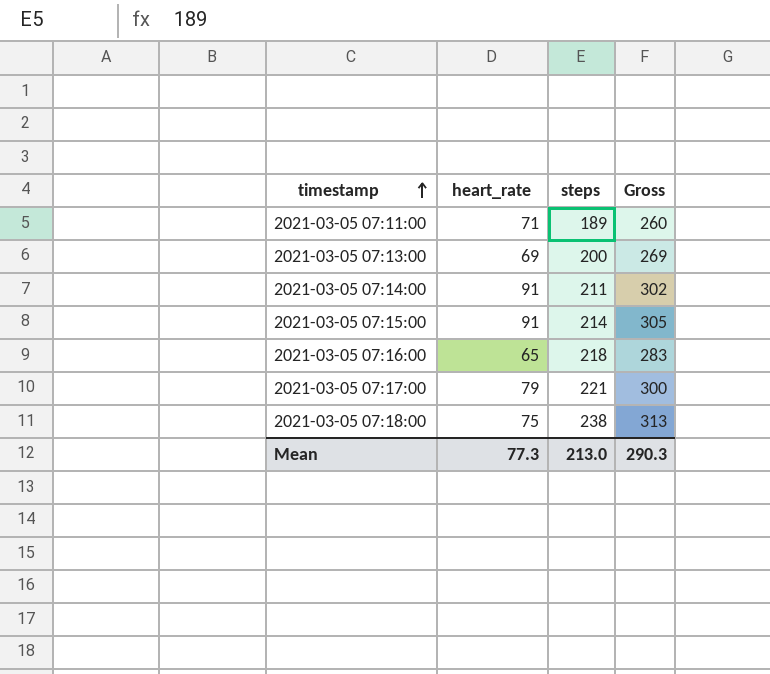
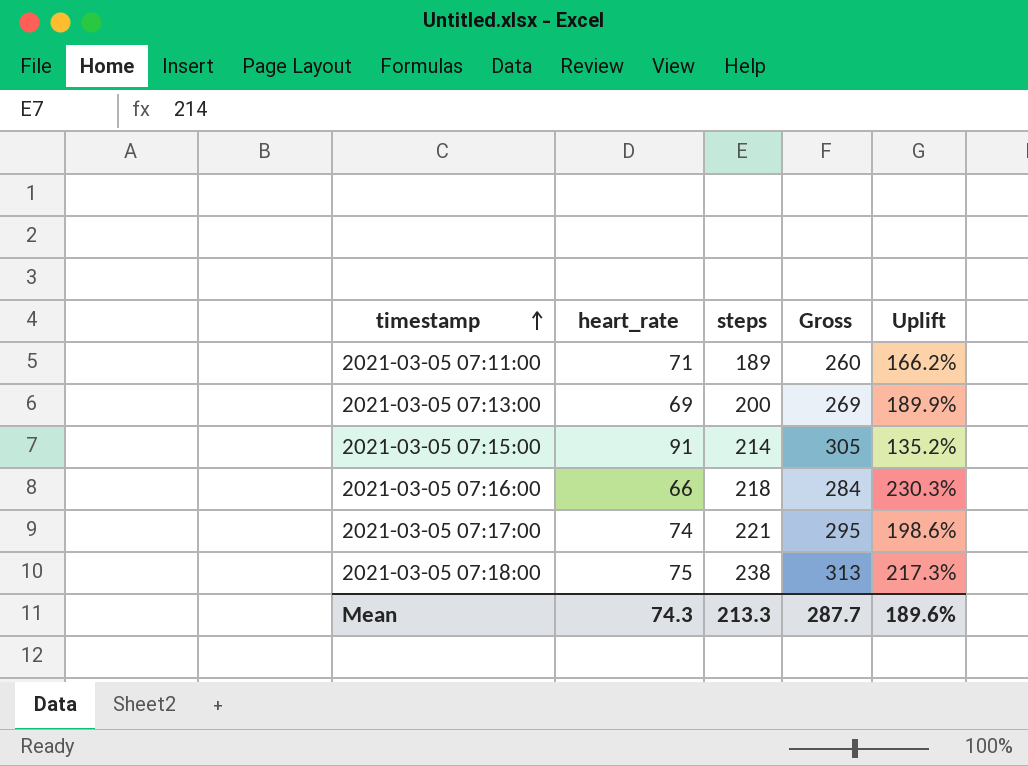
column Uplift | formula: none -> ([steps] - [heart_rate]) / [heart_rate]
row 2021-03-05 07:14:00: 91 | 211 | 302 -> none
2021-03-05 07:16:00 | heart_rate: 65 -> 66
2021-03-05 07:16:00 | Gross: 283 -> 284
2021-03-05 07:17:00 | heart_rate: 79 -> 74
2021-03-05 07:17:00 | Gross: 300 -> 295
Mean | heart_rate: 77.3 -> 74.3
Mean | steps: 213.0 -> 213.3
Mean | Gross: 290.3 -> 287.7

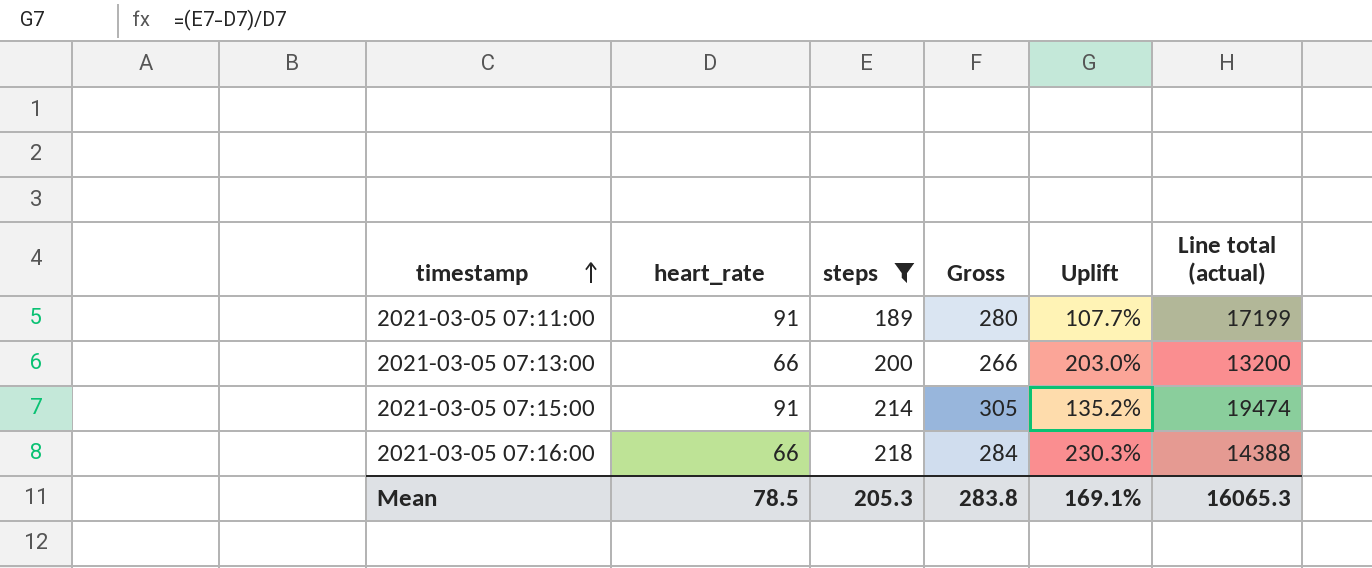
filter: none -> steps <= 218
column Line total (actual) | formula: none -> [heart_rate] * [steps]
2021-03-05 07:11:00 | heart_rate: 71 -> 91
2021-03-05 07:11:00 | Gross: 260 -> 280
2021-03-05 07:11:00 | Uplift: 166.2% -> 107.7%
2021-03-05 07:13:00 | heart_rate: 69 -> 66
2021-03-05 07:13:00 | Gross: 269 -> 266
2021-03-05 07:13:00 | Uplift: 189.9% -> 203.0%
Mean | heart_rate: 74.3 -> 78.5
Mean | steps: 213.3 -> 205.3
Mean | Gross: 287.7 -> 283.8
Mean | Uplift: 189.6% -> 169.1%

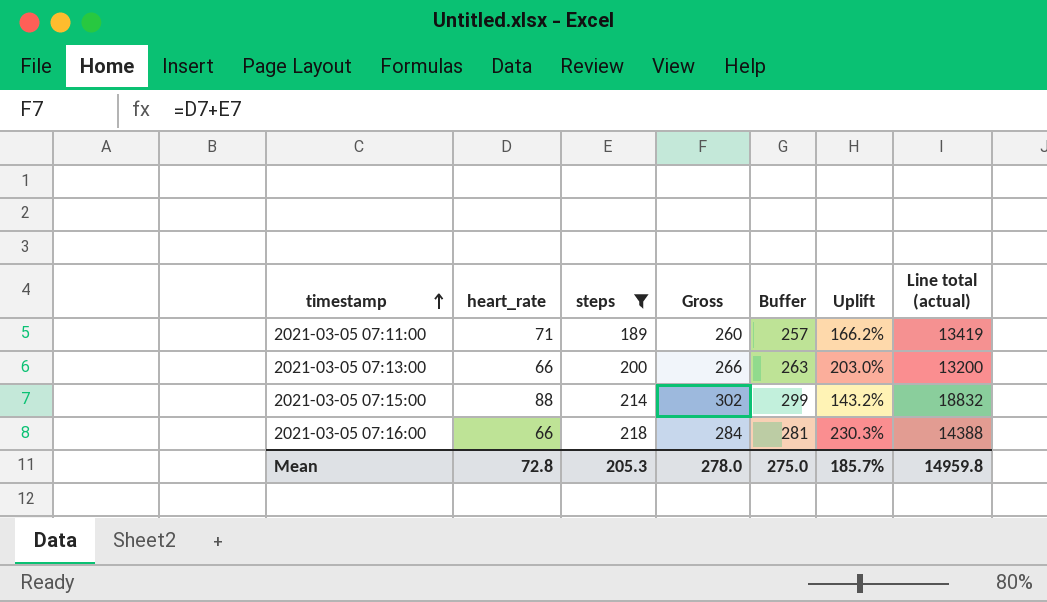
column Buffer | formula: none -> [Gross] - 3
2021-03-05 07:11:00 | heart_rate: 91 -> 71
2021-03-05 07:11:00 | Gross: 280 -> 260
2021-03-05 07:11:00 | Uplift: 107.7% -> 166.2%
2021-03-05 07:11:00 | Line total (actual): 17199 -> 13419
2021-03-05 07:15:00 | heart_rate: 91 -> 88
2021-03-05 07:15:00 | Gross: 305 -> 302
2021-03-05 07:15:00 | Uplift: 135.2% -> 143.2%
2021-03-05 07:15:00 | Line total (actual): 19474 -> 18832
Mean | heart_rate: 78.5 -> 72.8
Mean | Gross: 283.8 -> 278.0
Mean | Uplift: 169.1% -> 185.7%
Mean | Line total (actual): 16065.3 -> 14959.8

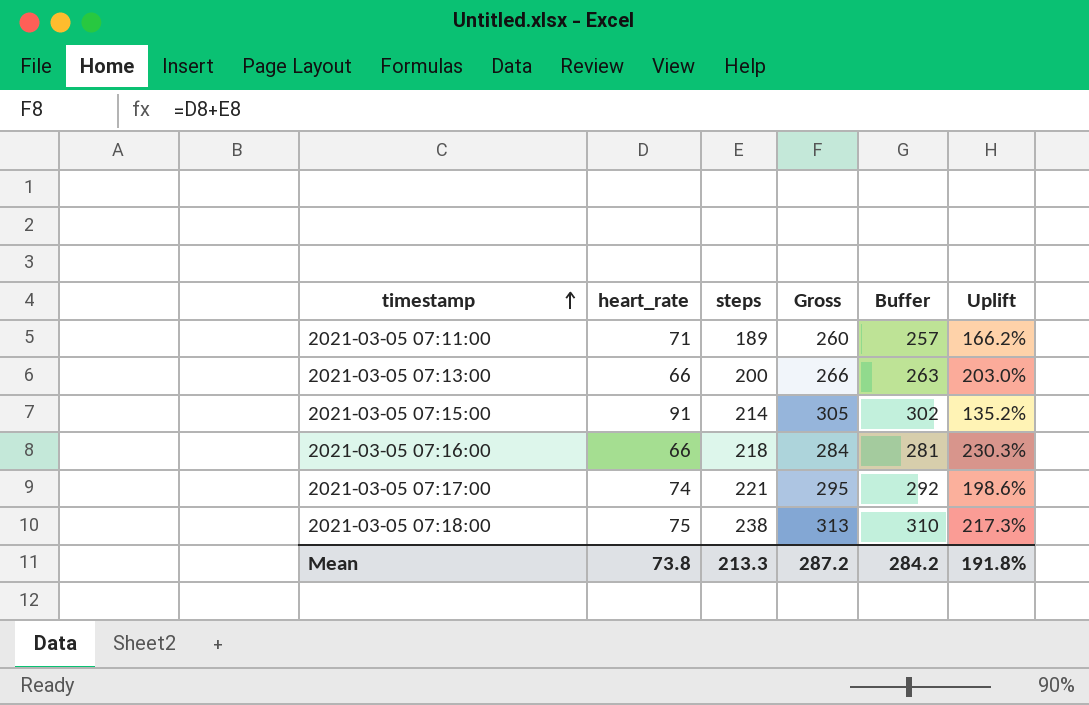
filter: steps <= 218 -> none
column Line total (actual) | formula: [heart_rate] * [steps] -> none
2021-03-05 07:15:00 | heart_rate: 88 -> 91
2021-03-05 07:15:00 | Gross: 302 -> 305
2021-03-05 07:15:00 | Buffer: 299 -> 302
2021-03-05 07:15:00 | Uplift: 143.2% -> 135.2%
Mean | heart_rate: 72.8 -> 73.8
Mean | steps: 205.3 -> 213.3
Mean | Gross: 278.0 -> 287.2
Mean | Buffer: 275.0 -> 284.2
Mean | Uplift: 185.7% -> 191.8%

